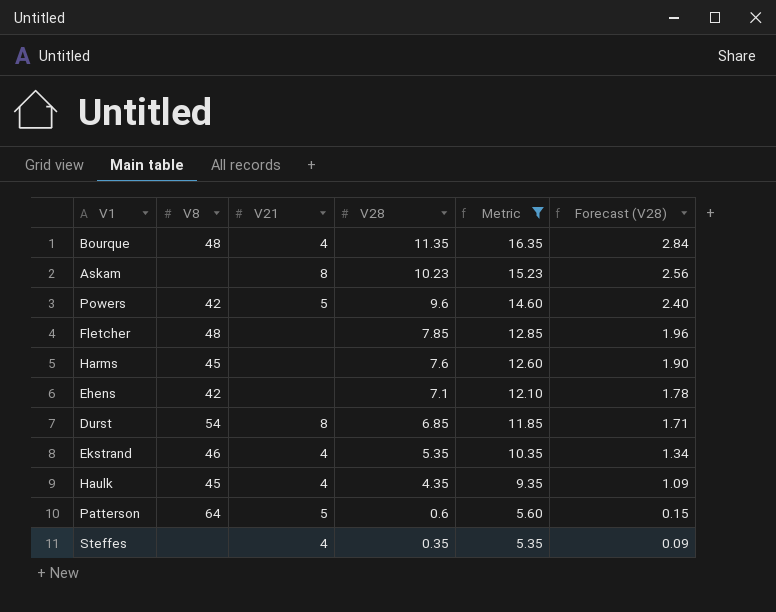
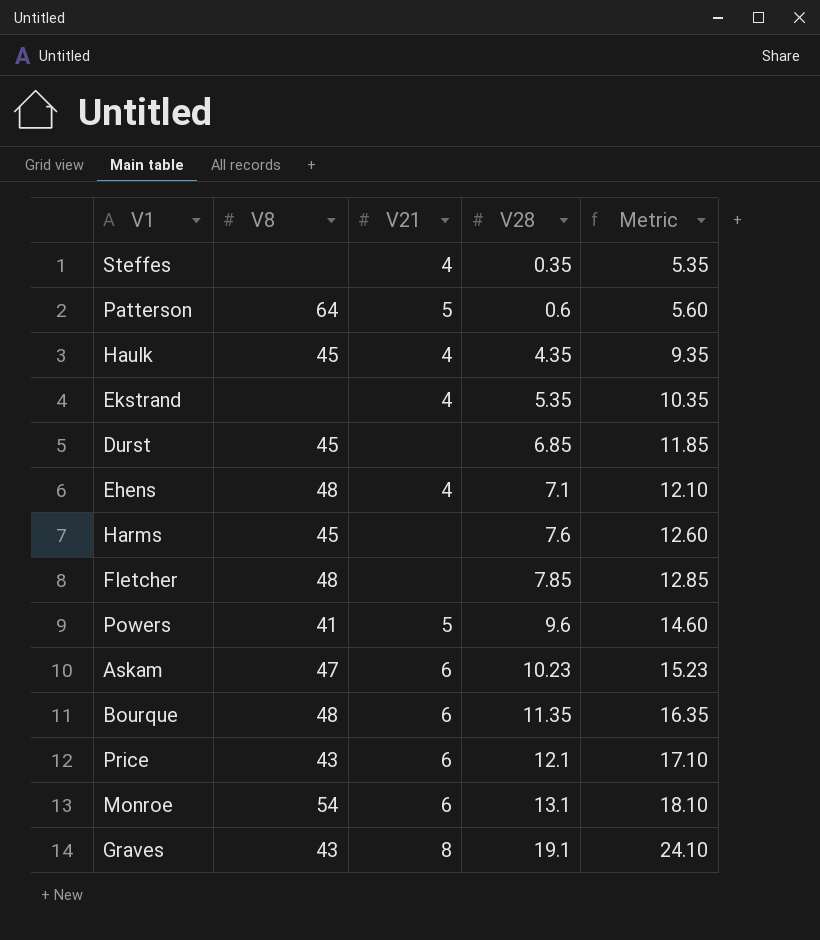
filter: Metric <= 16.35 -> none
row order: V28 descending -> V28 ascending
column Forecast (V28) | formula: [V28] * 0.25 -> none
Ekstrand | V8: 46 -> none
Durst | V8: 54 -> 45
Durst | V21: 8 -> none
Ehens | V8: 42 -> 48
Ehens | V21: none -> 4
Powers | V8: 42 -> 41
Askam | V8: none -> 47
Askam | V21: 8 -> 6
Bourque | V21: 4 -> 6

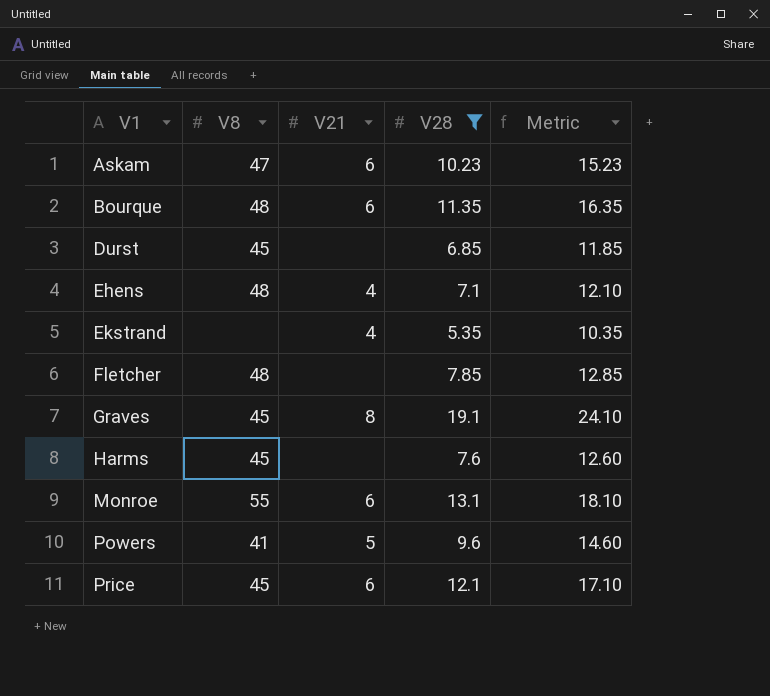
filter: none -> V28 >= 5.35
row order: V28 ascending -> V1 ascending
Graves | V8: 43 -> 45
Monroe | V8: 54 -> 55
Price | V8: 43 -> 45

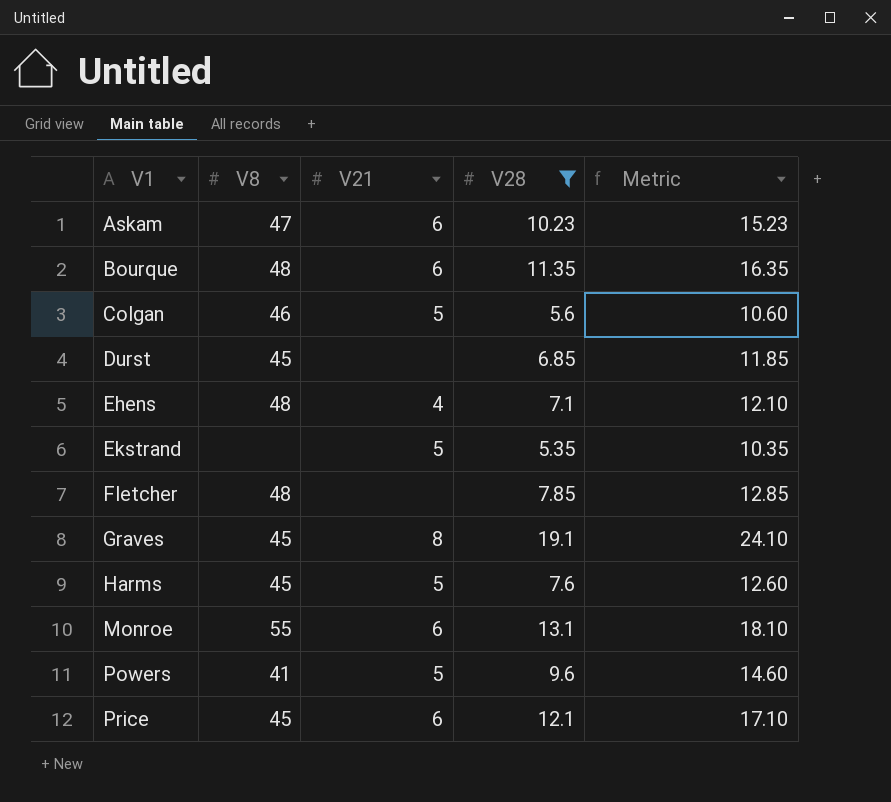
row Colgan: none -> 46 | 5 | 5.6 | 10.60
Ekstrand | V21: 4 -> 5
Harms | V21: none -> 5

